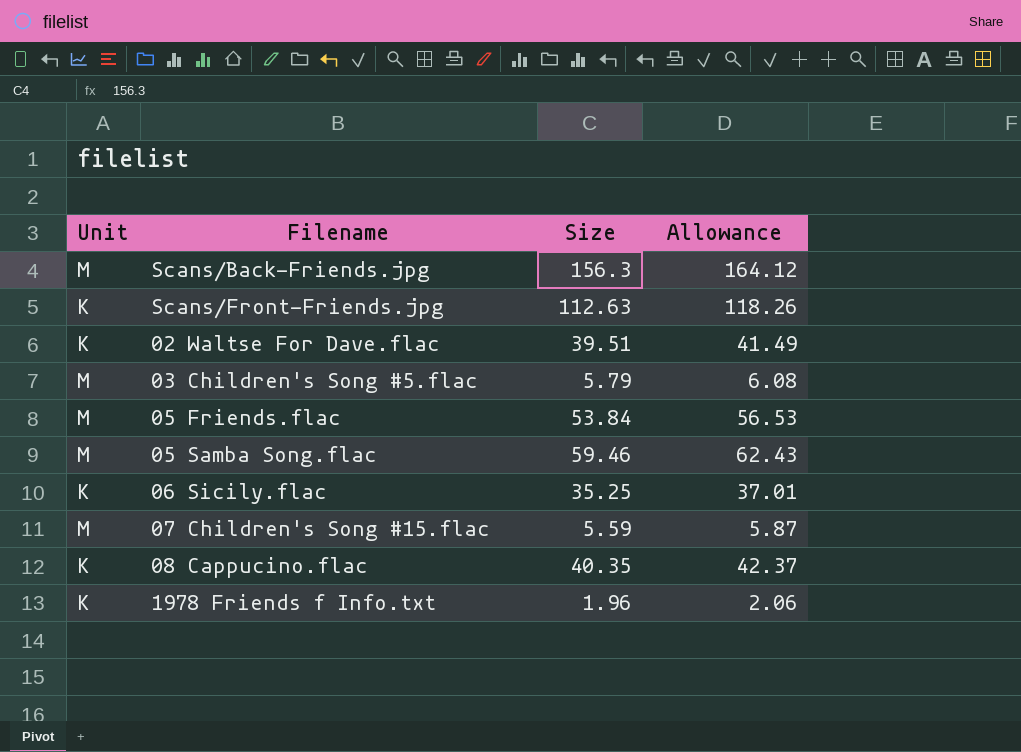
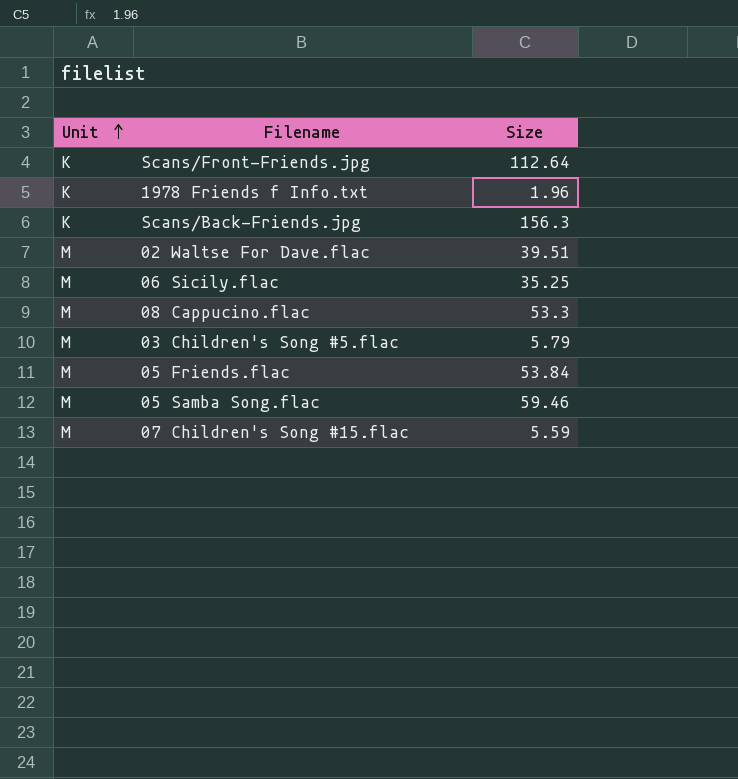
row order: none -> Unit ascending
column Allowance | formula: [Size] * 1.05 -> none
Scans/Front-Friends.jpg | Size: 112.63 -> 112.64
Scans/Back-Friends.jpg | Unit: M -> K
02 Waltse For Dave.flac | Unit: K -> M
06 Sicily.flac | Unit: K -> M
08 Cappucino.flac | Unit: K -> M
08 Cappucino.flac | Size: 40.35 -> 53.3

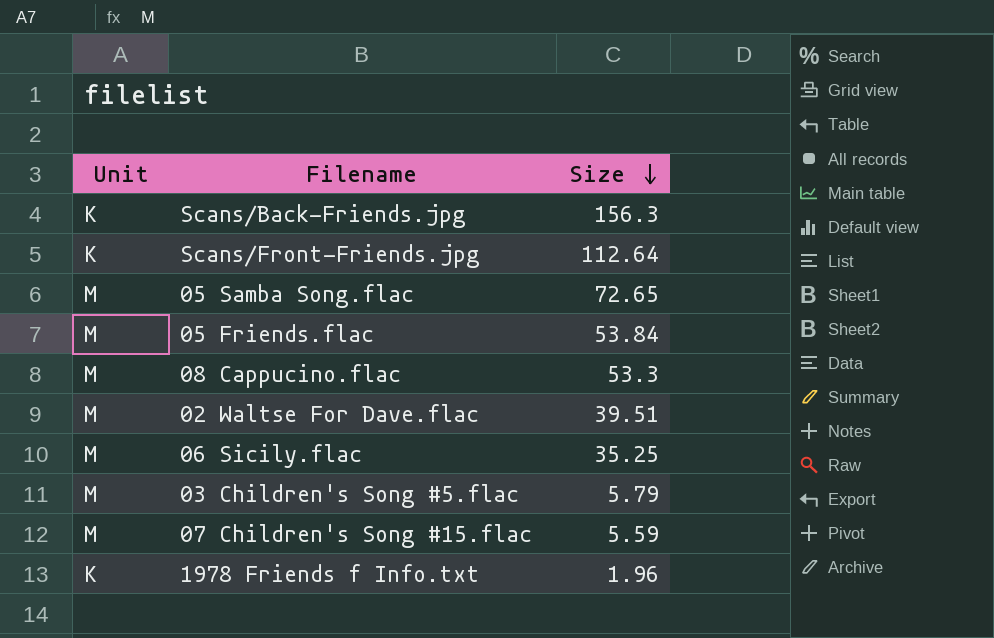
row order: Unit ascending -> Size descending
05 Samba Song.flac | Size: 59.46 -> 72.65

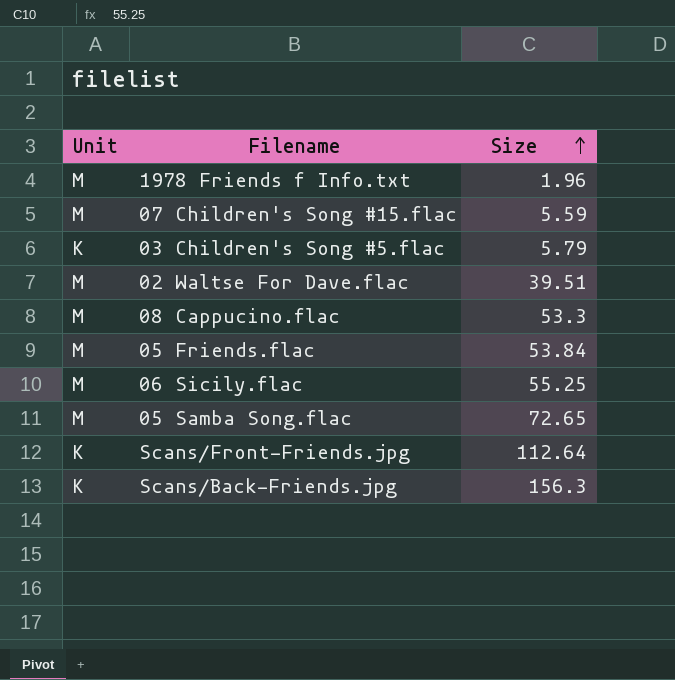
row order: Size descending -> Size ascending
1978 Friends f Info.txt | Unit: K -> M
03 Children's Song #5.flac | Unit: M -> K
06 Sicily.flac | Size: 35.25 -> 55.25

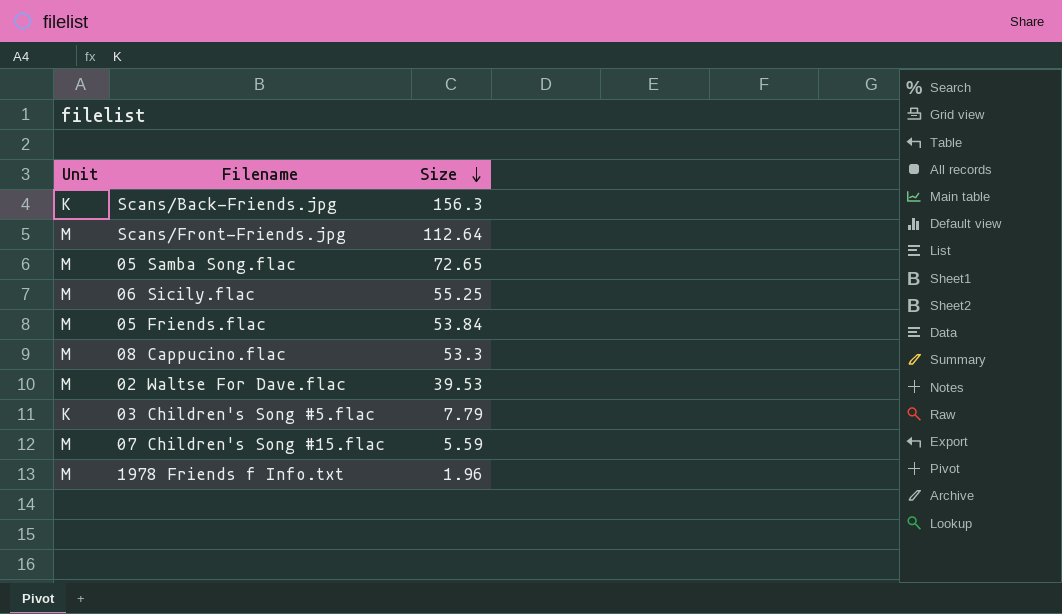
row order: Size ascending -> Size descending
Scans/Front-Friends.jpg | Unit: K -> M
02 Waltse For Dave.flac | Size: 39.51 -> 39.53
03 Children's Song #5.flac | Size: 5.79 -> 7.79

